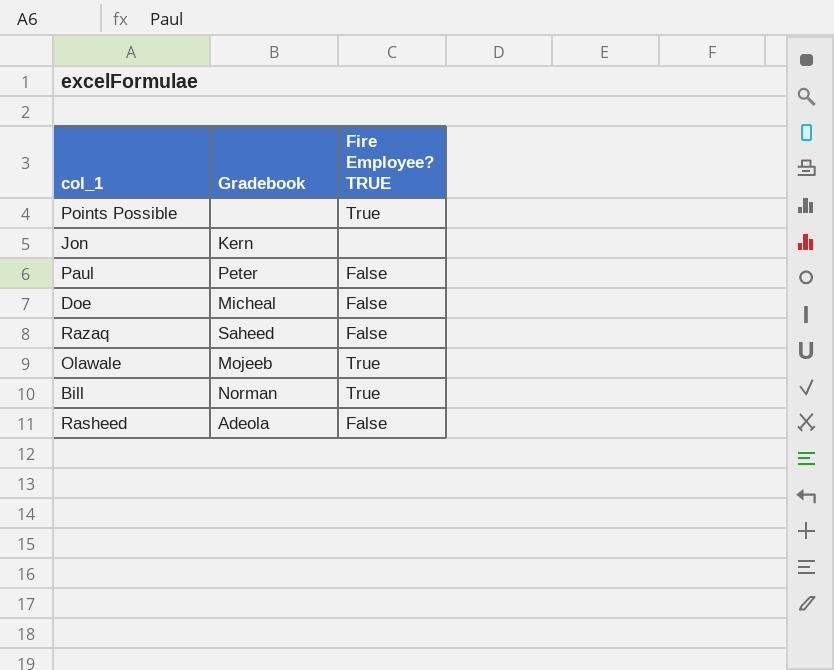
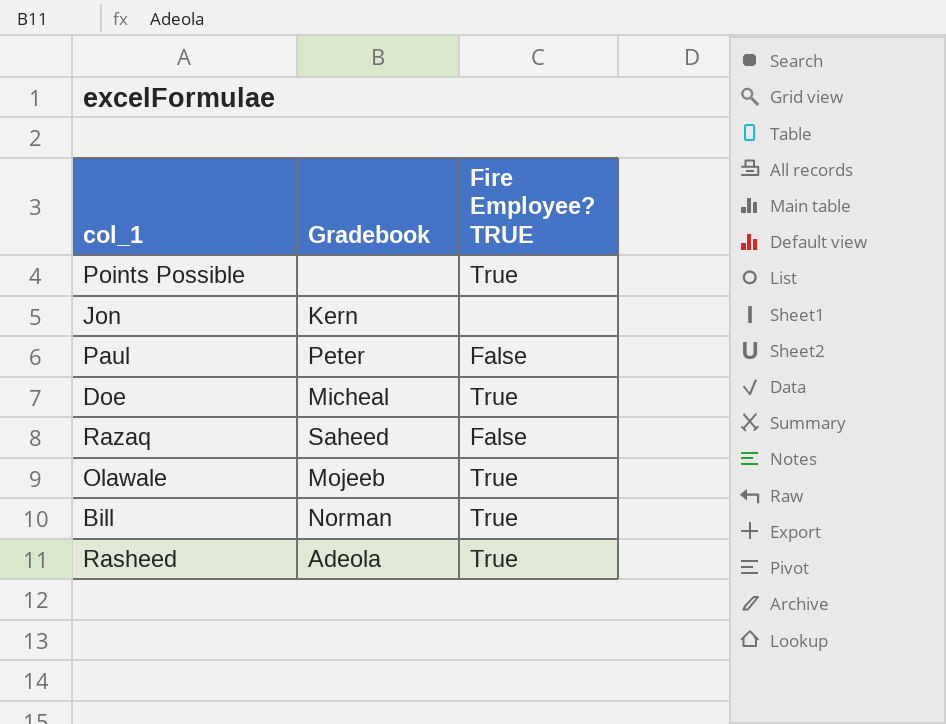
Doe | Fire Employee? TRUE: False -> True
Rasheed | Fire Employee? TRUE: False -> True

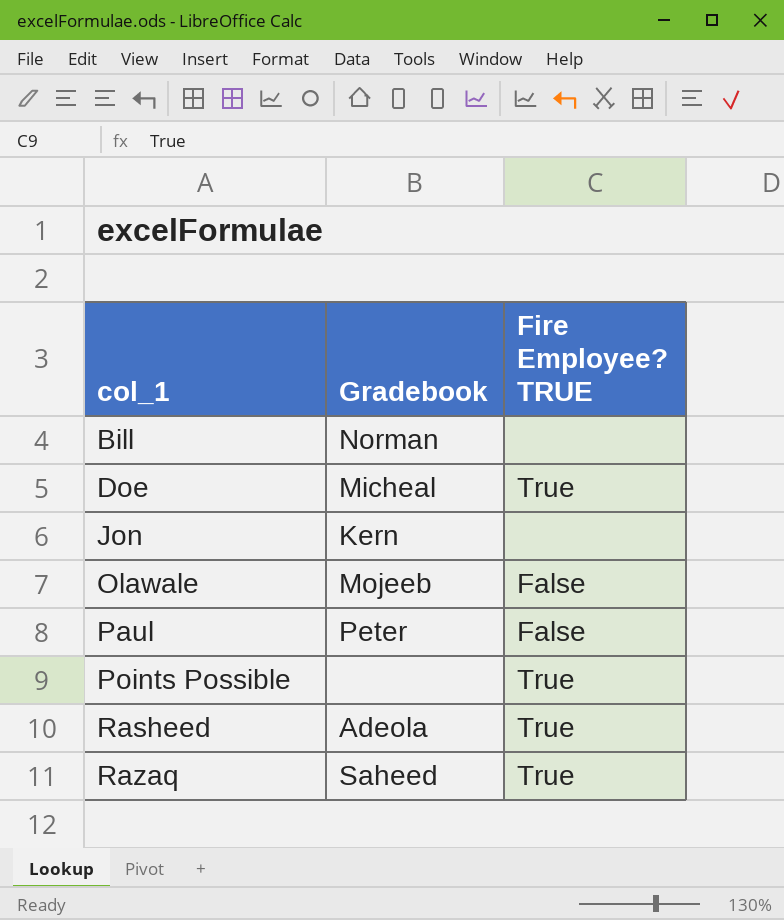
row order: none -> col_1 ascending
Bill | Fire Employee? TRUE: True -> none
Olawale | Fire Employee? TRUE: True -> False
Razaq | Fire Employee? TRUE: False -> True

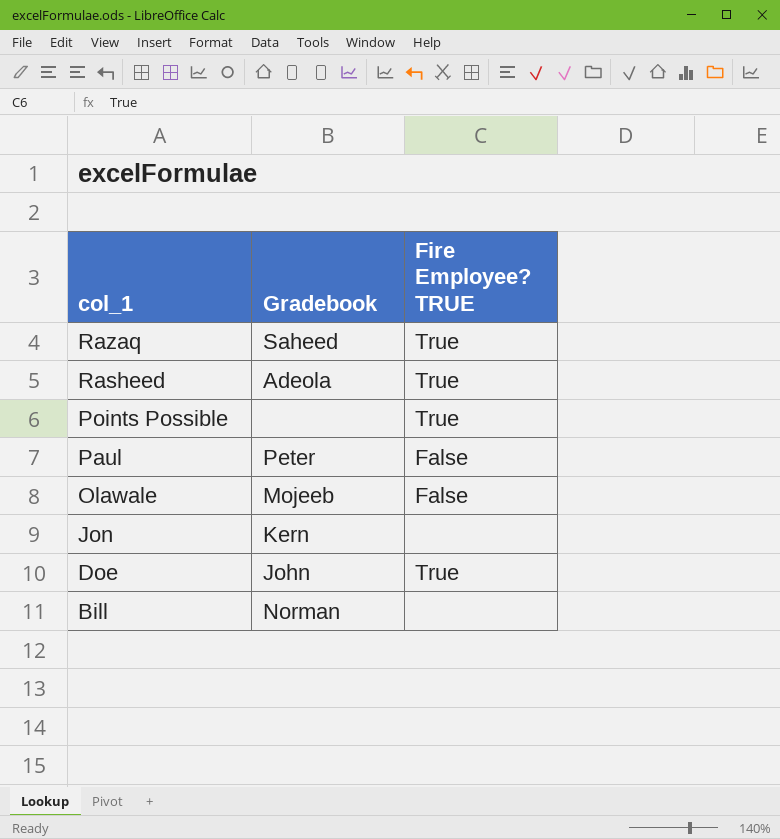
row order: col_1 ascending -> col_1 descending
Doe | Gradebook: Micheal -> John

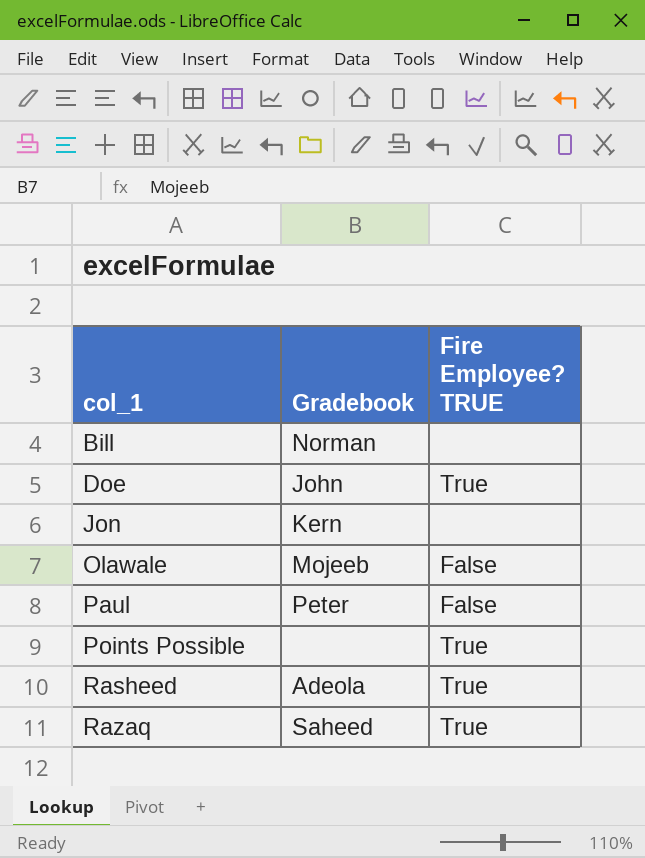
row order: col_1 descending -> col_1 ascending

